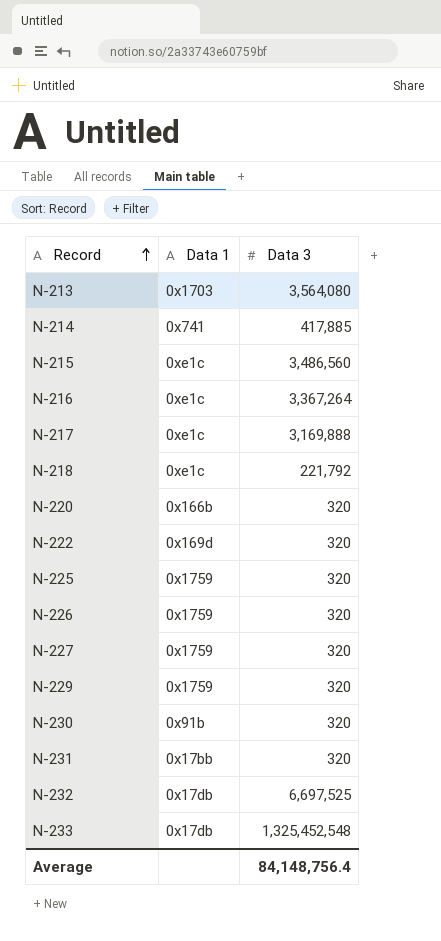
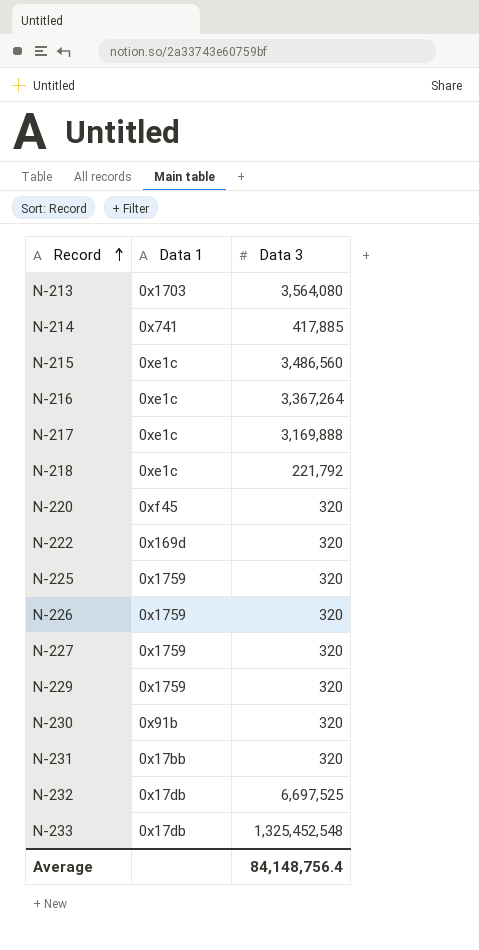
N-220 | Data 1: 0x166b -> 0xf45

